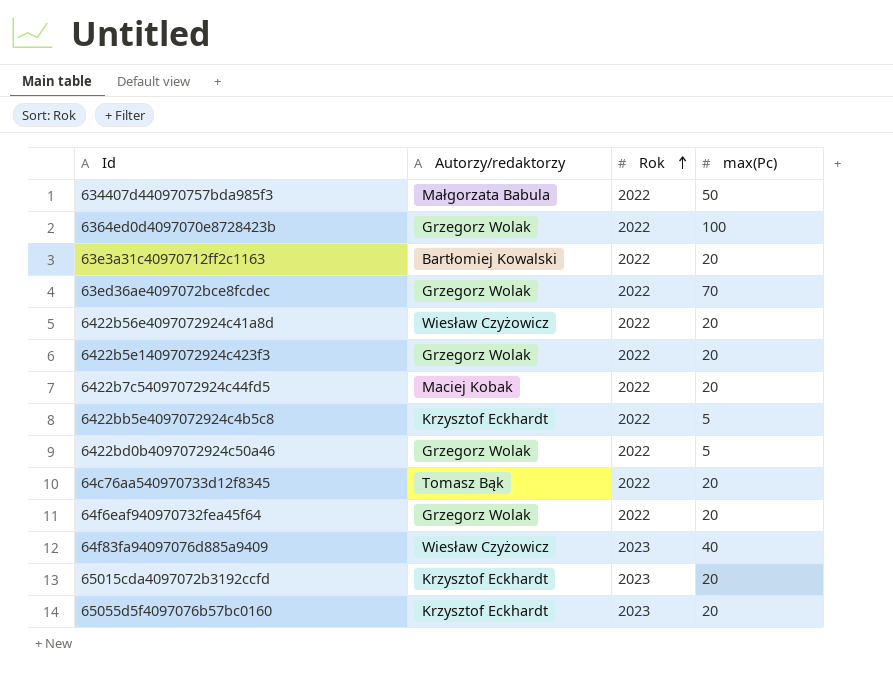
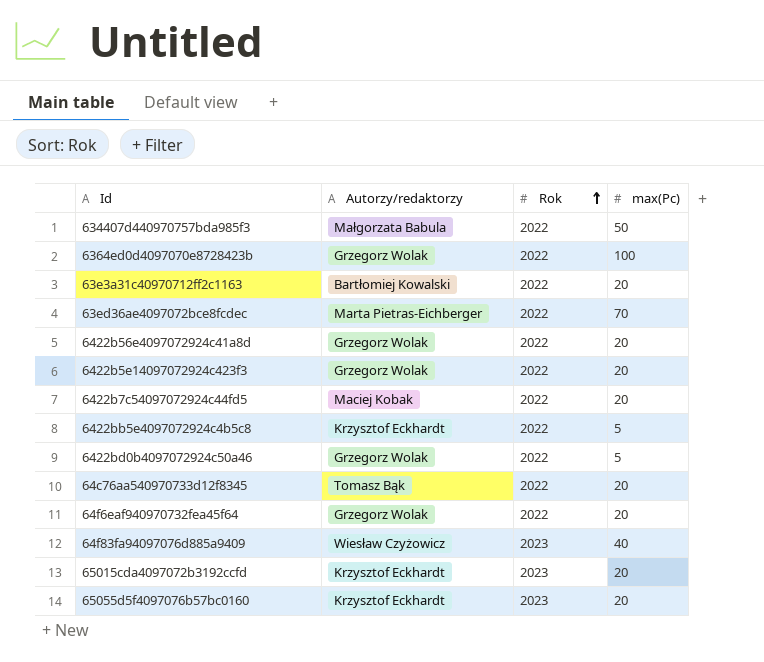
63ed36ae4097072bce8fcdec | Autorzy/redaktorzy: Grzegorz Wolak -> Marta Pietras-Eichberger
6422b56e4097072924c41a8d | Autorzy/redaktorzy: Wiesław Czyżowicz -> Grzegorz Wolak

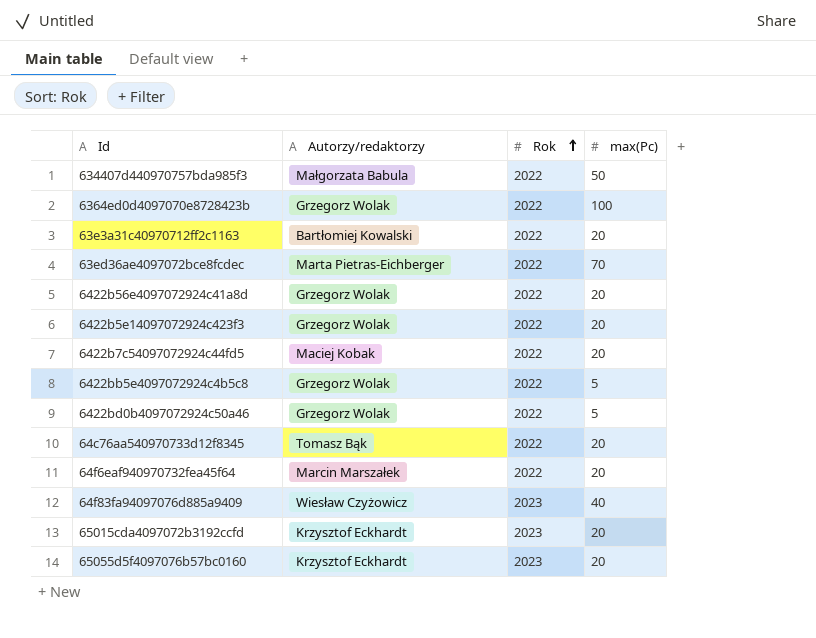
6422bb5e4097072924c4b5c8 | Autorzy/redaktorzy: Krzysztof Eckhardt -> Grzegorz Wolak
64f6eaf940970732fea45f64 | Autorzy/redaktorzy: Grzegorz Wolak -> Marcin Marszałek

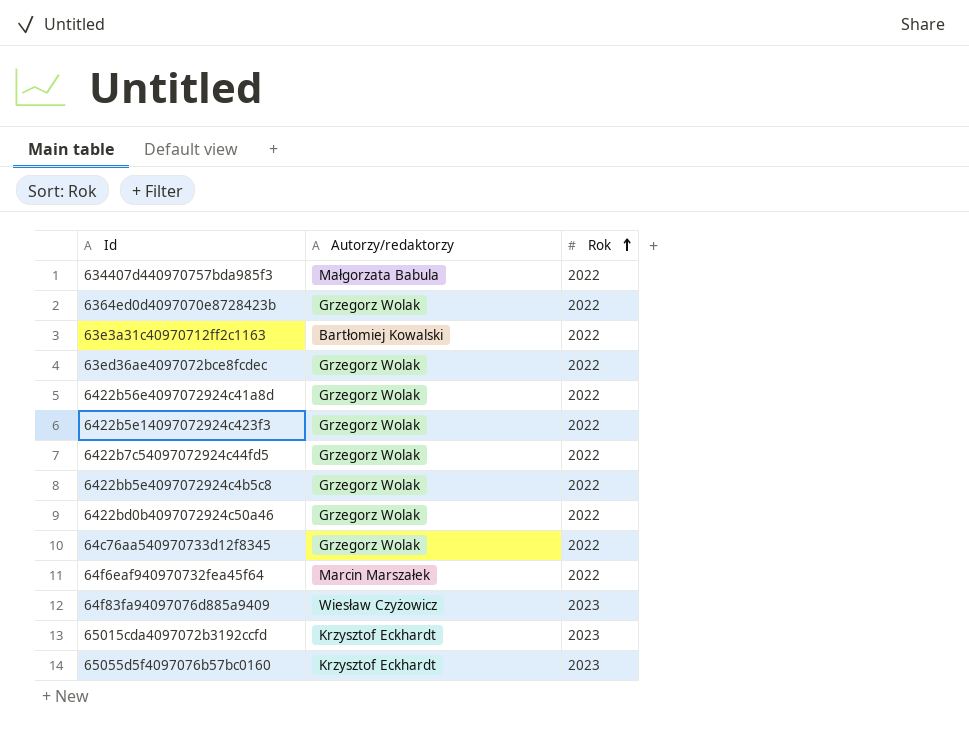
column max(Pc) | position: 4 -> none
63ed36ae4097072bce8fcdec | Autorzy/redaktorzy: Marta Pietras-Eichberger -> Grzegorz Wolak
6422b7c54097072924c44fd5 | Autorzy/redaktorzy: Maciej Kobak -> Grzegorz Wolak
64c76aa540970733d12f8345 | Autorzy/redaktorzy: Tomasz Bąk -> Grzegorz Wolak

